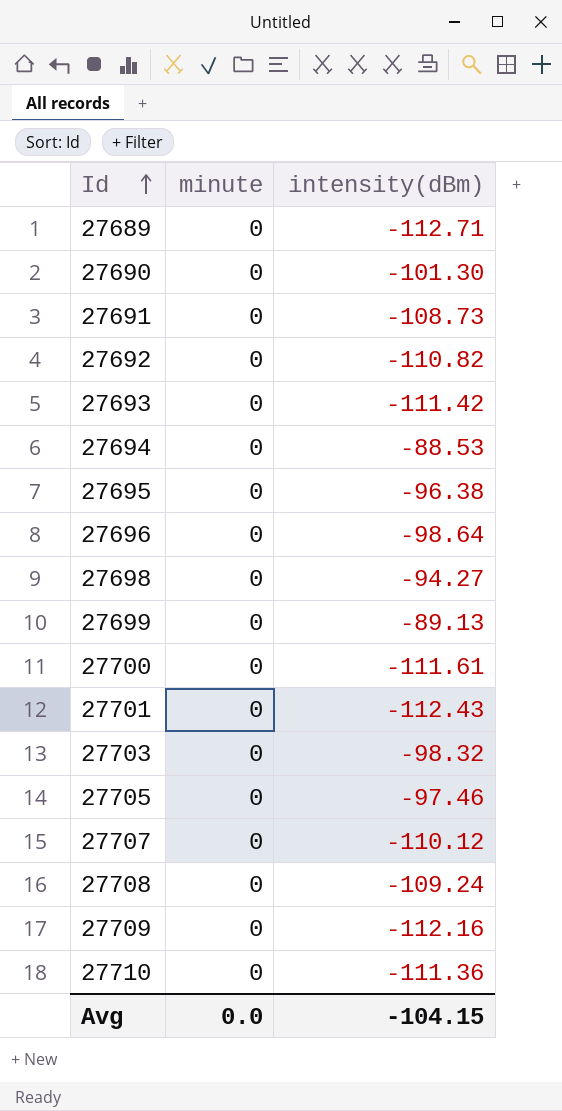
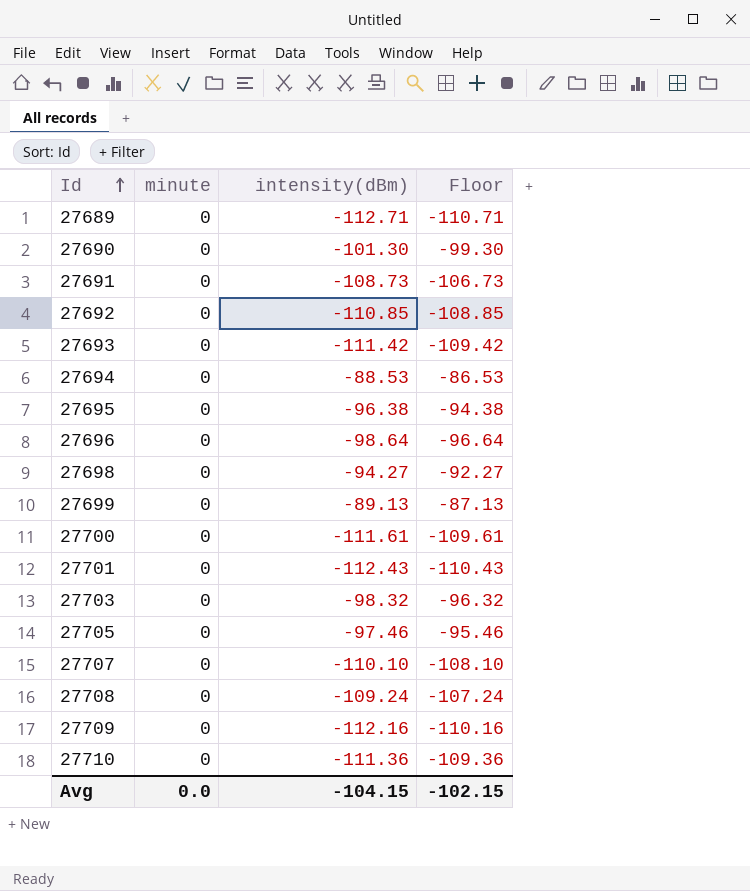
column Floor | formula: none -> [intensity(dBm)] + 2
27692 | intensity(dBm): -110.82 -> -110.85
27707 | intensity(dBm): -110.12 -> -110.10

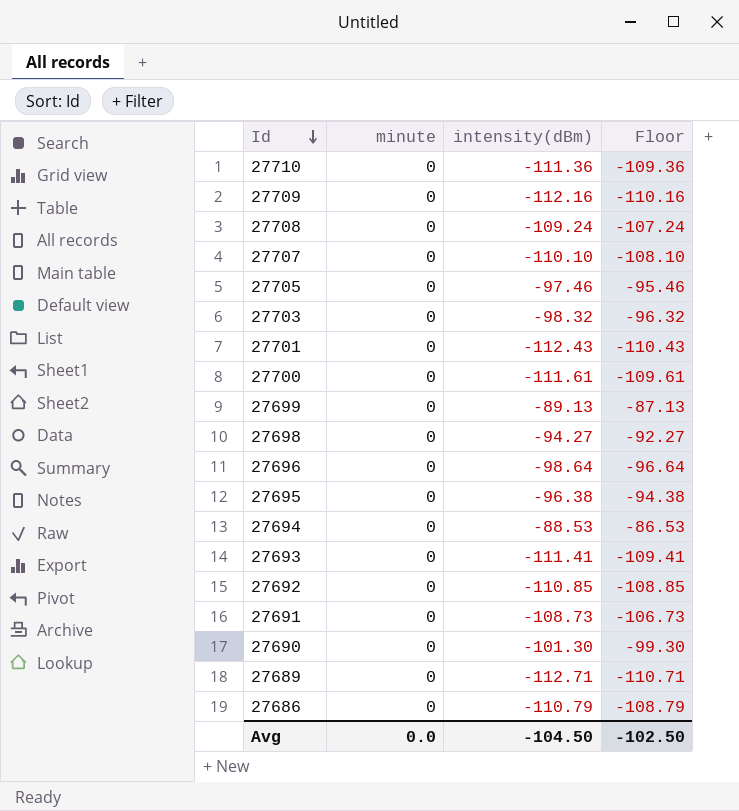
row order: Id ascending -> Id descending
27693 | intensity(dBm): -111.42 -> -111.41
27693 | Floor: -109.42 -> -109.41
row 27686: none -> 0 | -110.79 | -108.79
Avg | intensity(dBm): -104.15 -> -104.50
Avg | Floor: -102.15 -> -102.50

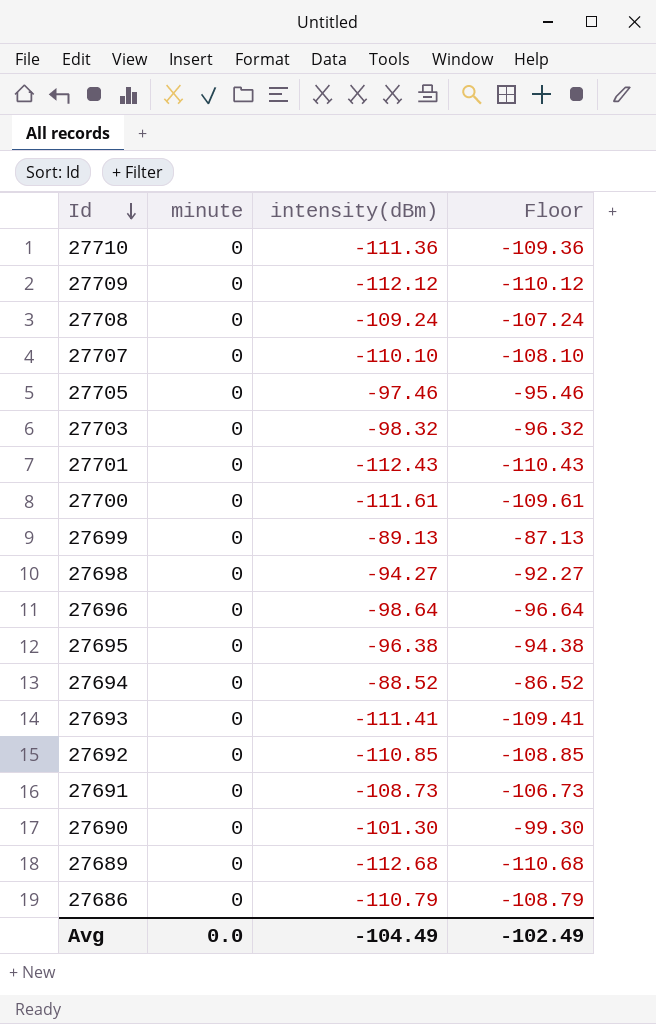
27709 | intensity(dBm): -112.16 -> -112.12
27709 | Floor: -110.16 -> -110.12
27694 | intensity(dBm): -88.53 -> -88.52
27694 | Floor: -86.53 -> -86.52
27689 | intensity(dBm): -112.71 -> -112.68
27689 | Floor: -110.71 -> -110.68
Avg | intensity(dBm): -104.50 -> -104.49
Avg | Floor: -102.50 -> -102.49

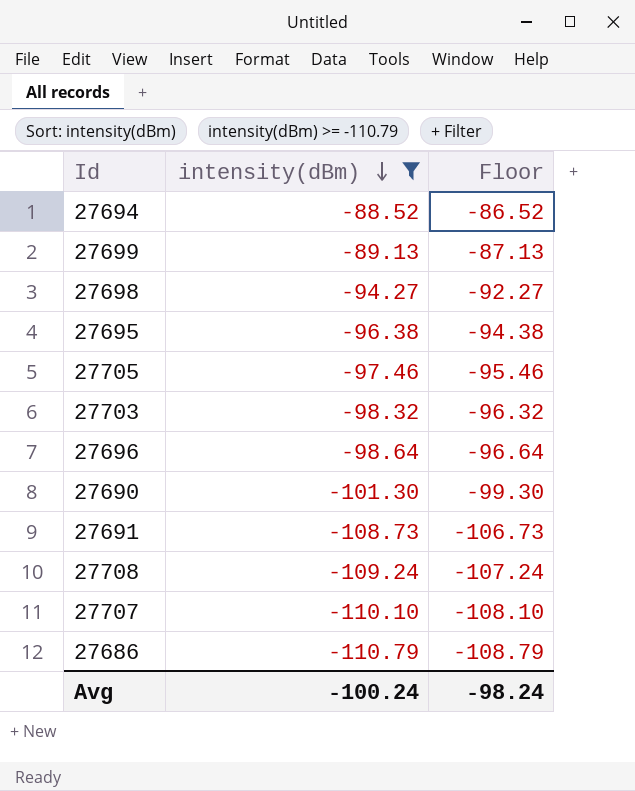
filter: none -> intensity(dBm) >= -110.79
row order: Id descending -> intensity(dBm) descending
column minute | position: 2 -> none
Avg | intensity(dBm): -104.49 -> -100.24
Avg | Floor: -102.49 -> -98.24

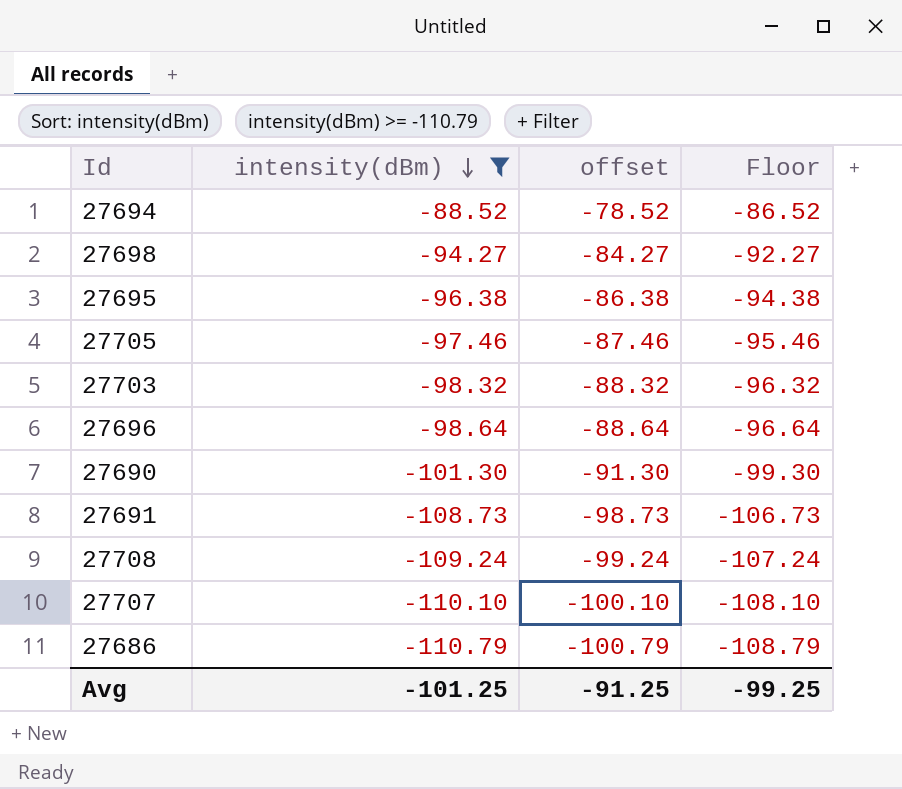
column offset | formula: none -> [intensity(dBm)] + 10
row 27699: -89.13 | -87.13 -> none
Avg | intensity(dBm): -100.24 -> -101.25
Avg | Floor: -98.24 -> -99.25

